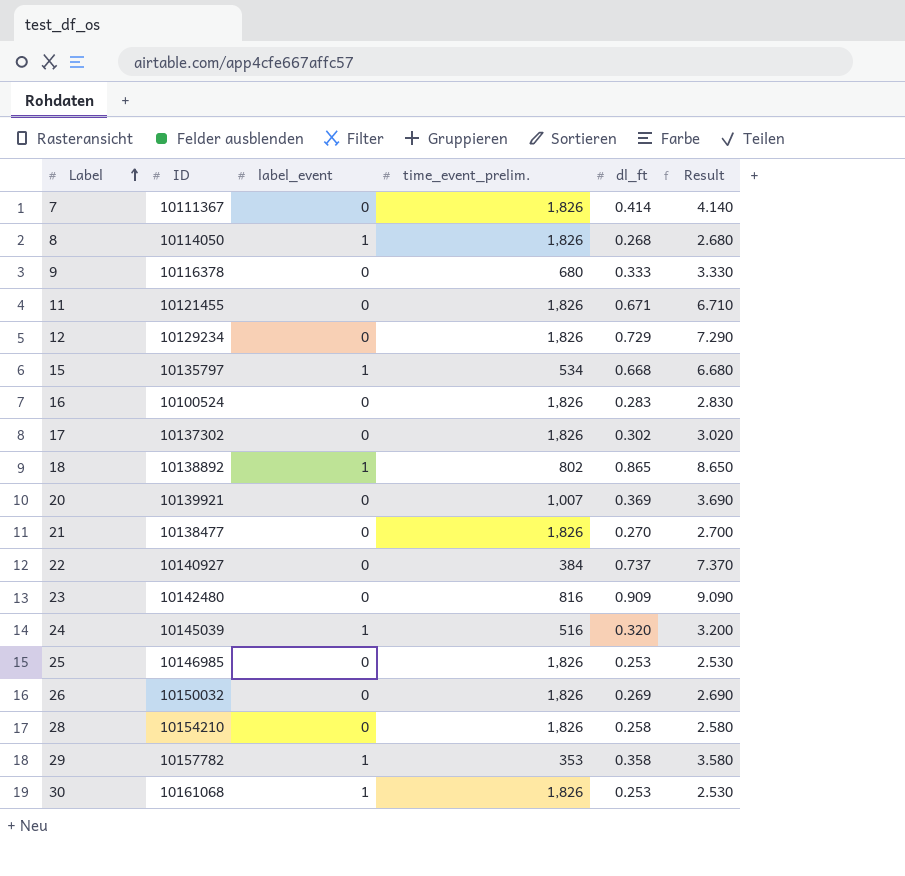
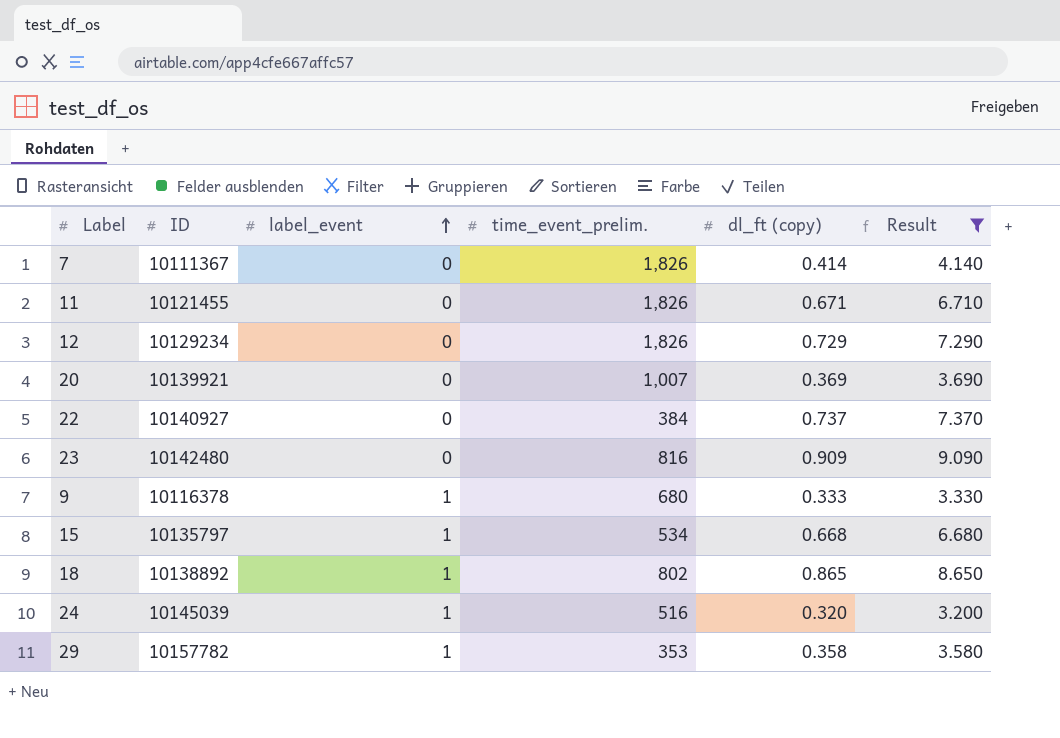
filter: none -> Result >= 3.200
row order: Label ascending -> label_event ascending
column name: dl_ft -> dl_ft (copy)
9 | label_event: 0 -> 1

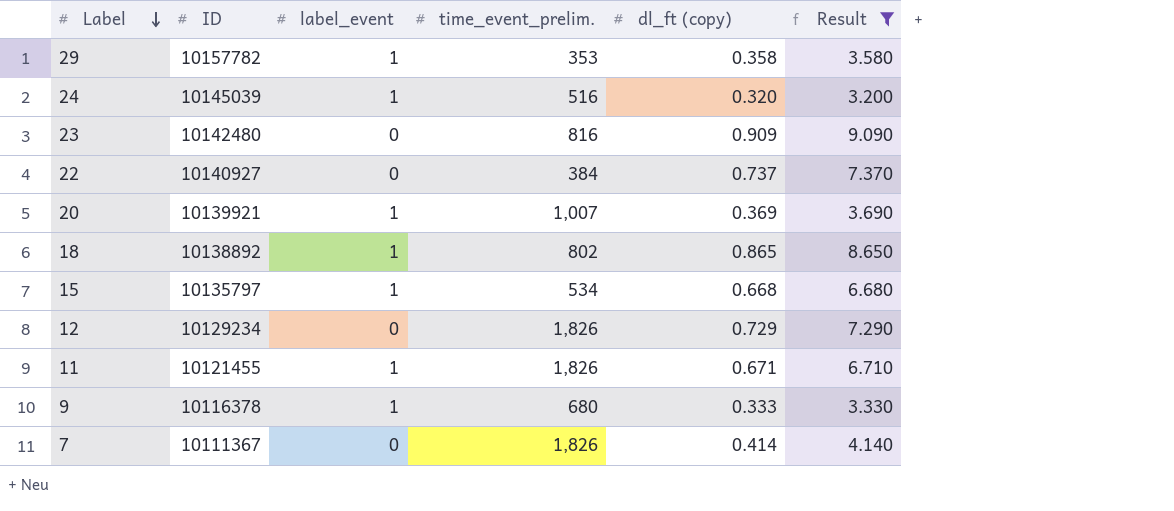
row order: label_event ascending -> Label descending
20 | label_event: 0 -> 1
11 | label_event: 0 -> 1

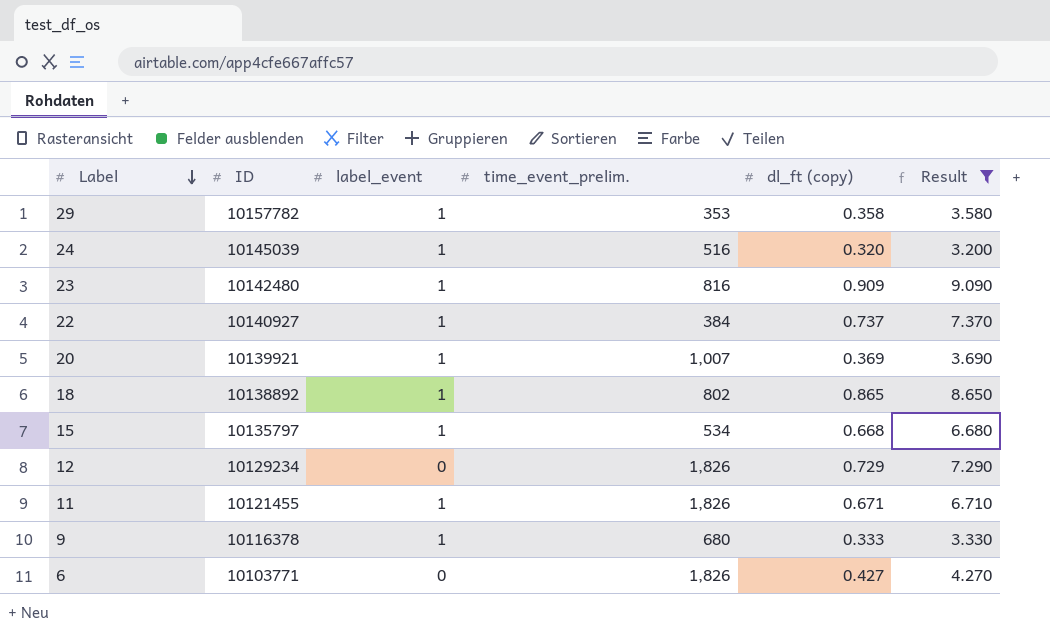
row 7: 10111367 | 0 | 1,826 | 0.414 | 4.140 -> none
23 | label_event: 0 -> 1
22 | label_event: 0 -> 1
row 6: none -> 10103771 | 0 | 1,826 | 0.427 | 4.270

